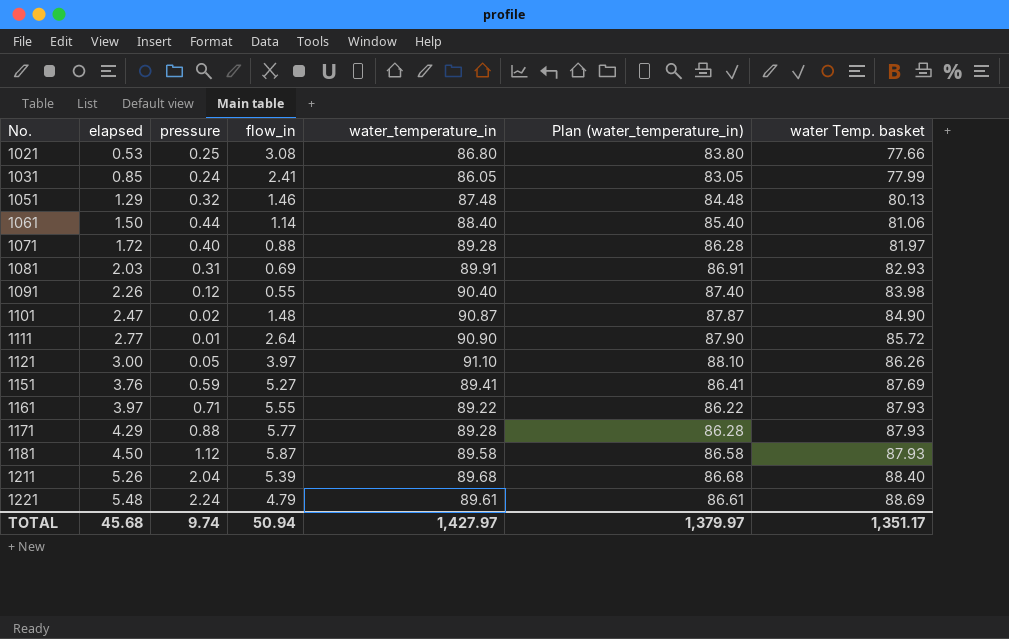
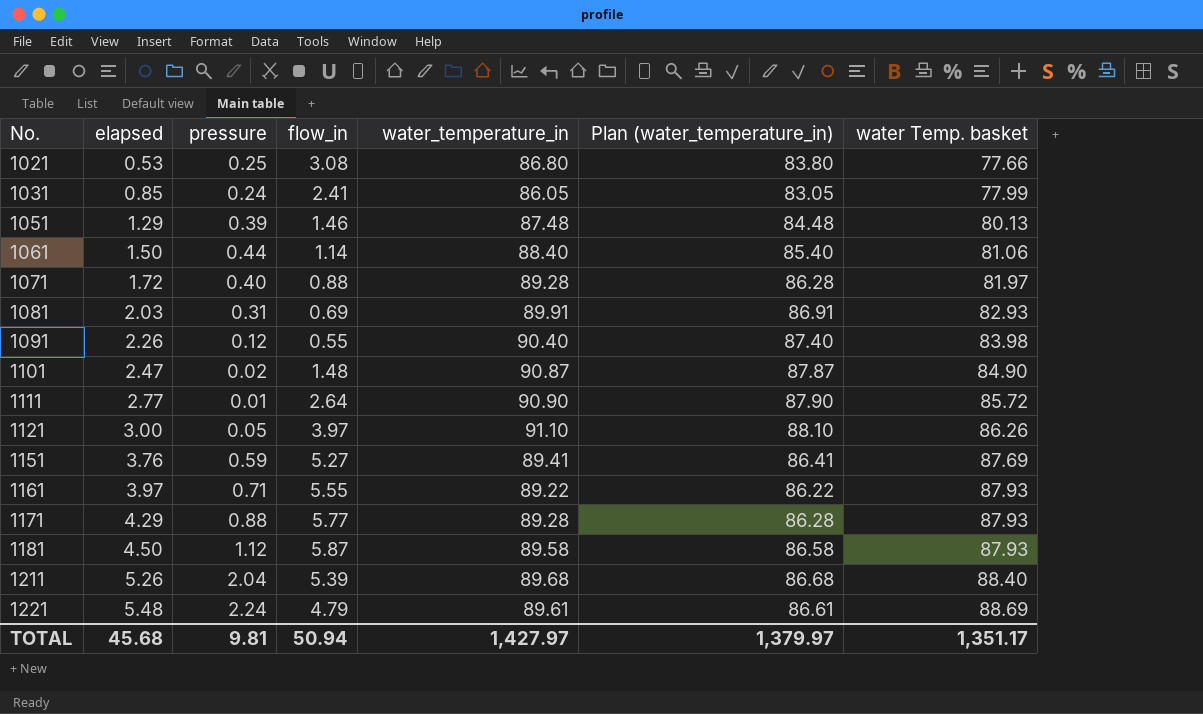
1051 | pressure: 0.32 -> 0.39
TOTAL | pressure: 9.74 -> 9.81

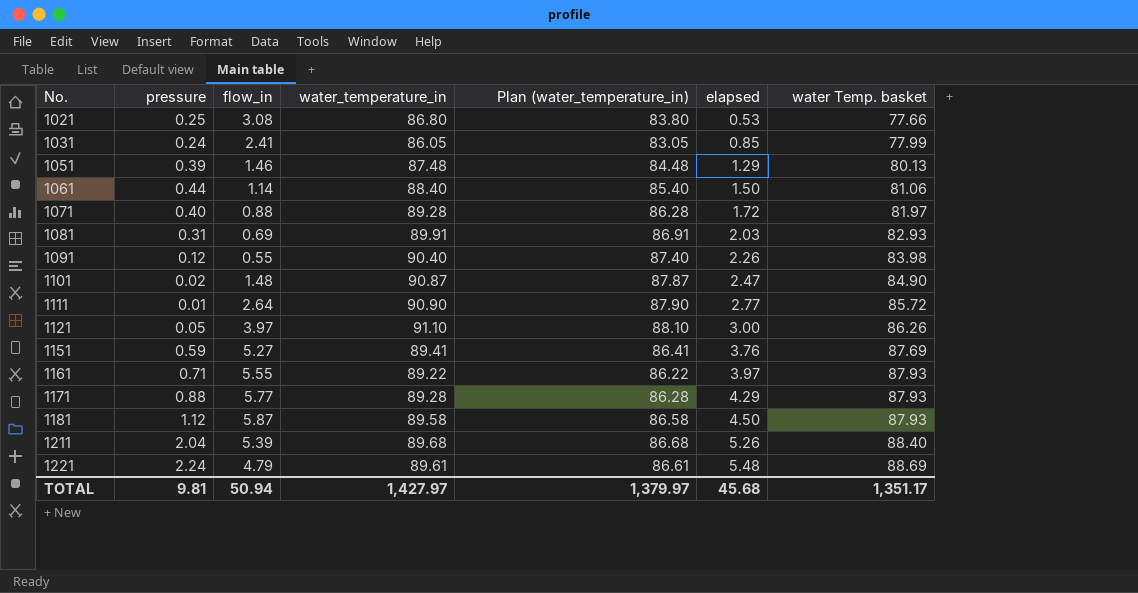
column elapsed | position: 2 -> 6

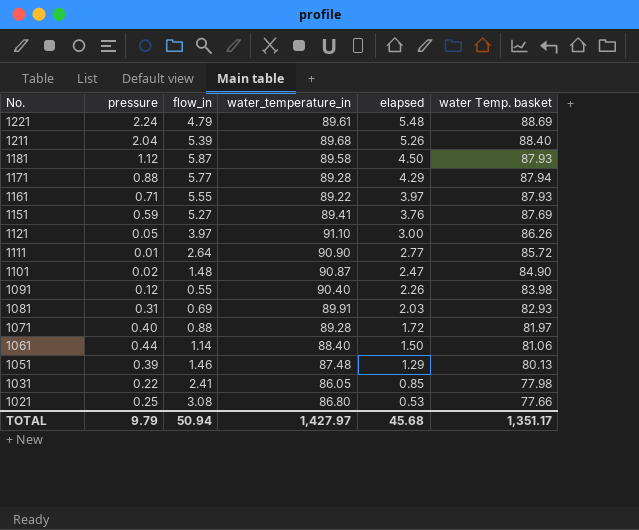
row order: No. ascending -> No. descending
column Plan (water_temperature_in) | formula: [water_temperature_in] - 3 -> none
1171 | water Temp. basket: 87.93 -> 87.94
1031 | pressure: 0.24 -> 0.22
1031 | water Temp. basket: 77.99 -> 77.98
TOTAL | pressure: 9.81 -> 9.79

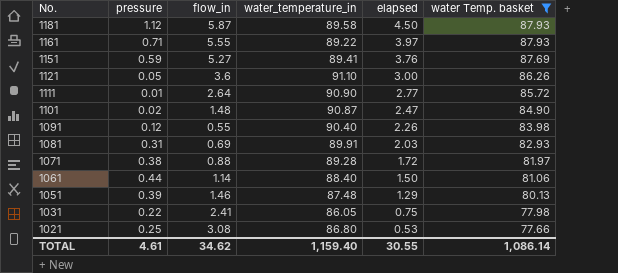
filter: none -> water Temp. basket <= 87.93
1121 | flow_in: 3.97 -> 3.6
1071 | pressure: 0.40 -> 0.38
1031 | elapsed: 0.85 -> 0.75
TOTAL | pressure: 9.79 -> 4.61
TOTAL | flow_in: 50.94 -> 34.62
TOTAL | water_temperature_in: 1,427.97 -> 1,159.40
TOTAL | elapsed: 45.68 -> 30.55
TOTAL | water Temp. basket: 1,351.17 -> 1,086.14

